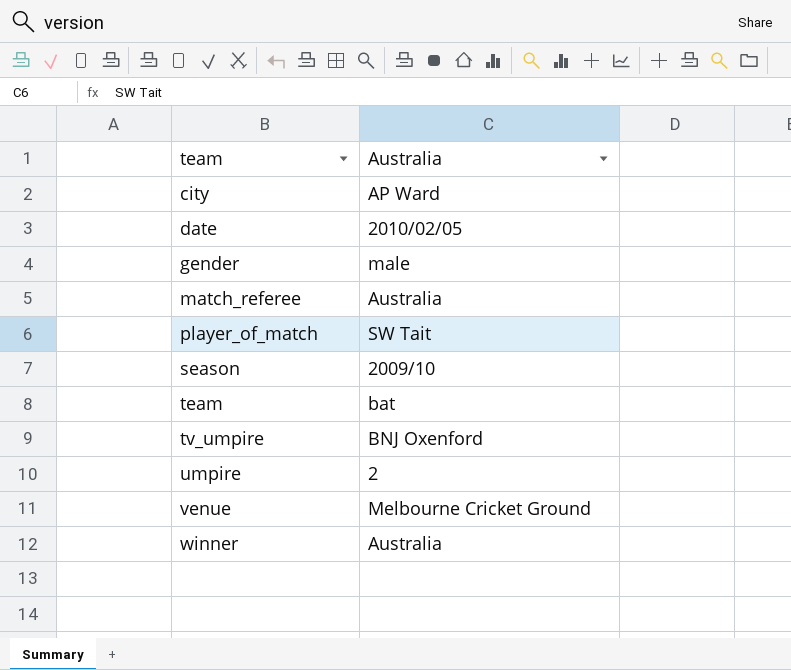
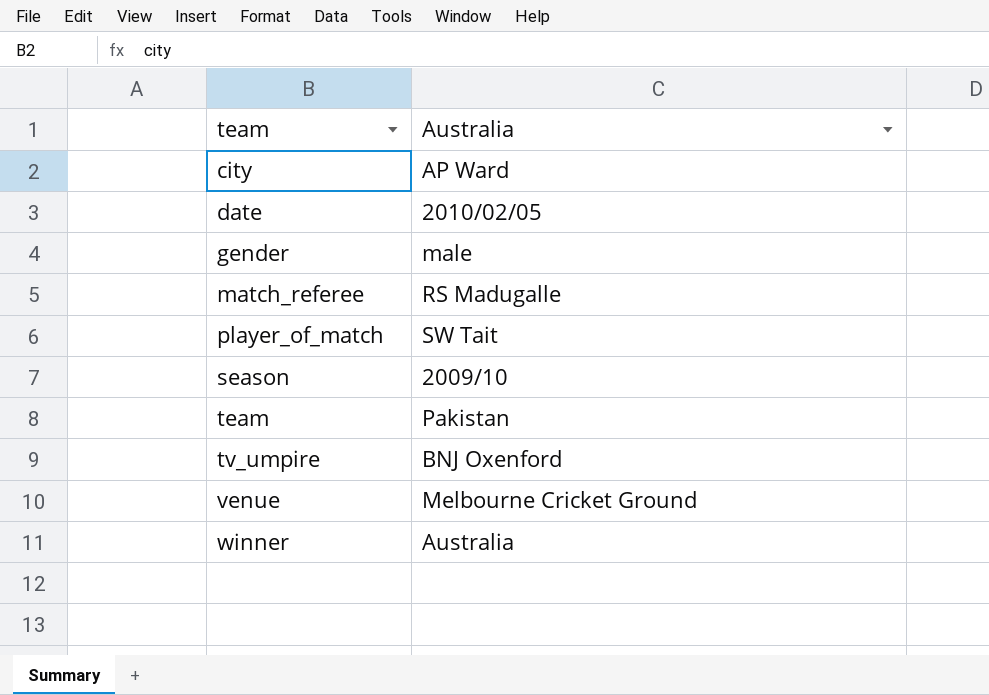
row umpire: 2 -> none
match_referee | Australia: Australia -> RS Madugalle
team | Australia: bat -> Pakistan

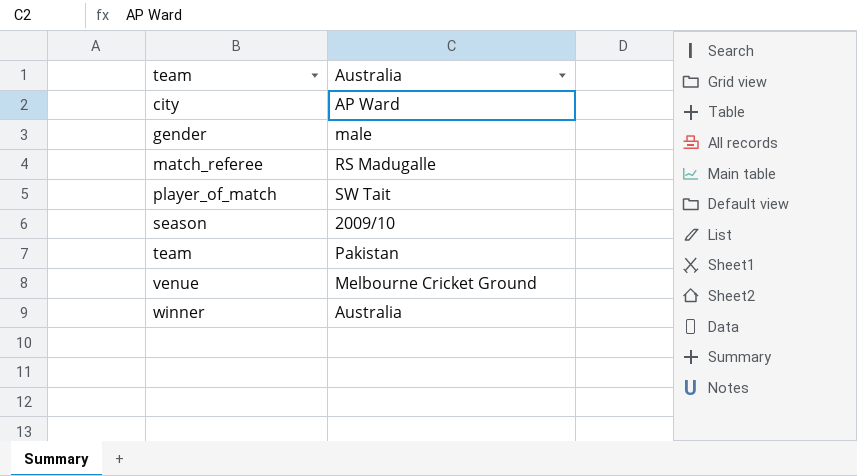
row date: 2010/02/05 -> none
row tv_umpire: BNJ Oxenford -> none

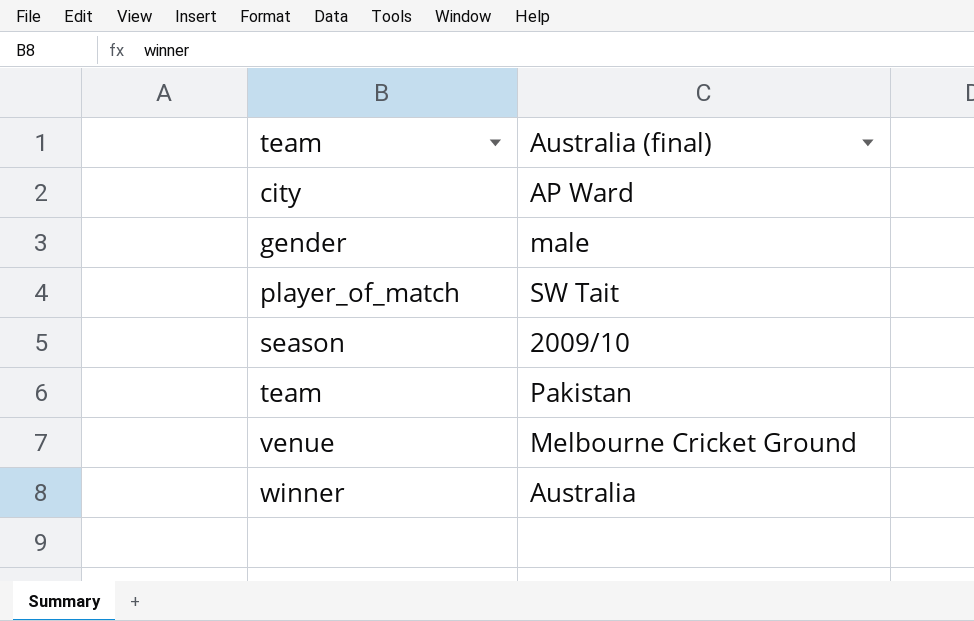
column name: Australia -> Australia (final)
row match_referee: RS Madugalle -> none

